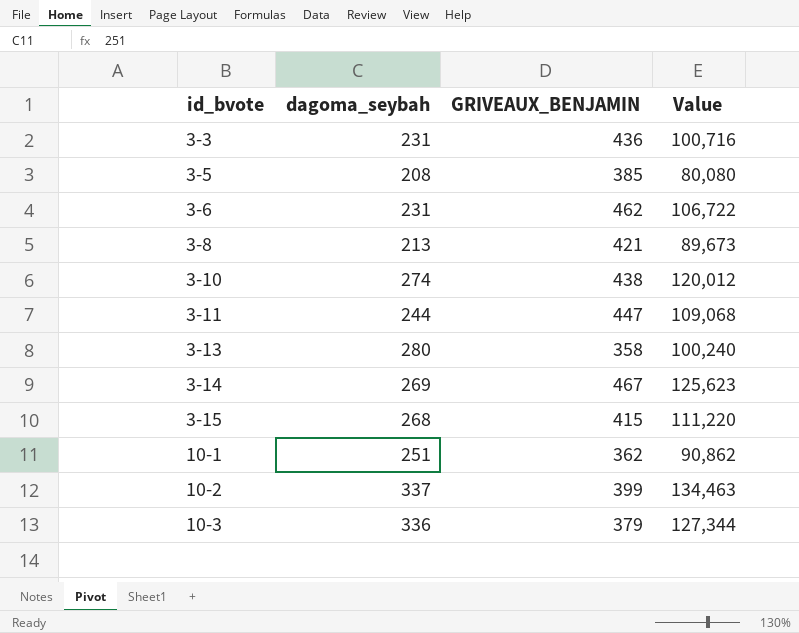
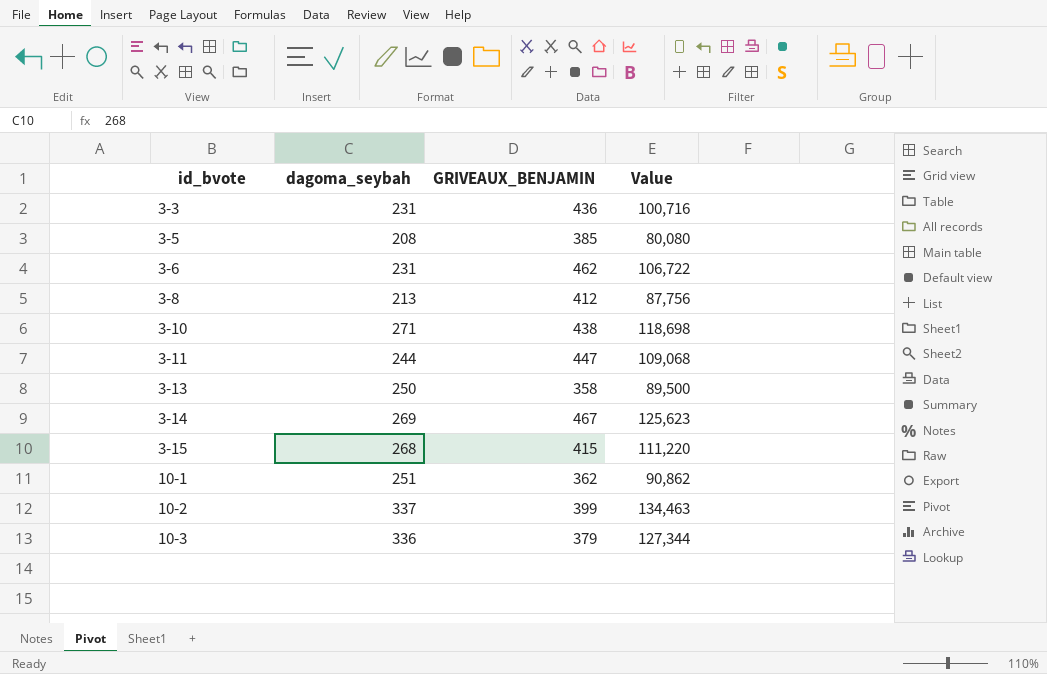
3-8 | GRIVEAUX_BENJAMIN: 421 -> 412
3-8 | Value: 89,673 -> 87,756
3-10 | dagoma_seybah: 274 -> 271
3-10 | Value: 120,012 -> 118,698
3-13 | dagoma_seybah: 280 -> 250
3-13 | Value: 100,240 -> 89,500

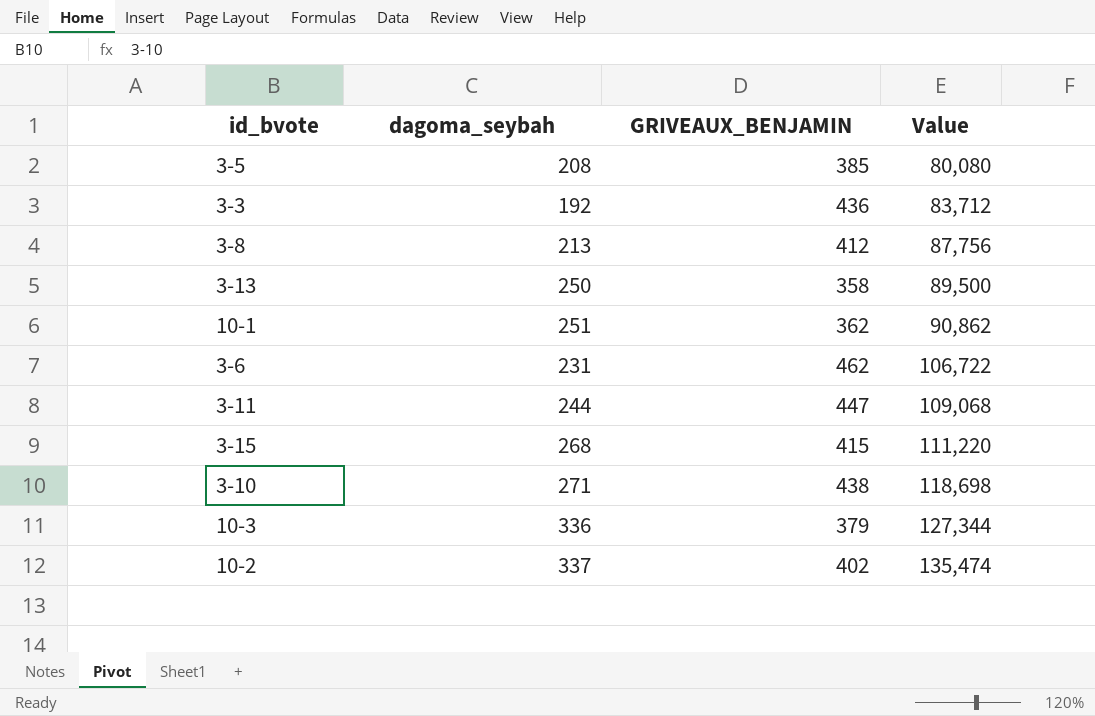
row order: id_bvote ascending -> Value ascending
row 3-14: 269 | 467 | 125,623 -> none
3-3 | dagoma_seybah: 231 -> 192
3-3 | Value: 100,716 -> 83,712
10-2 | GRIVEAUX_BENJAMIN: 399 -> 402
10-2 | Value: 134,463 -> 135,474

